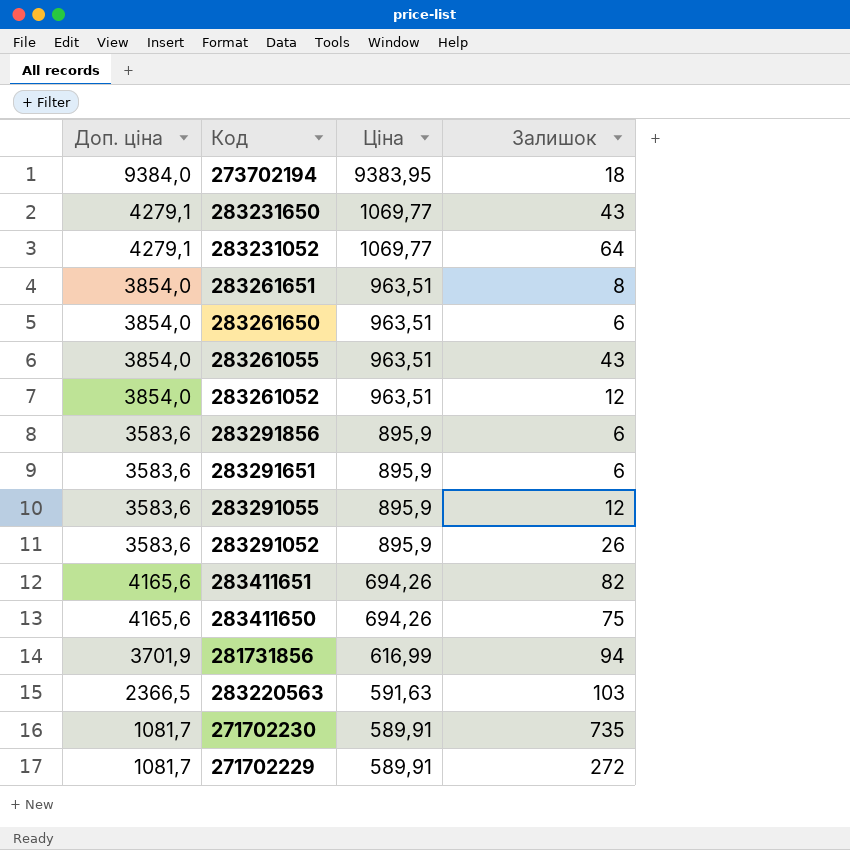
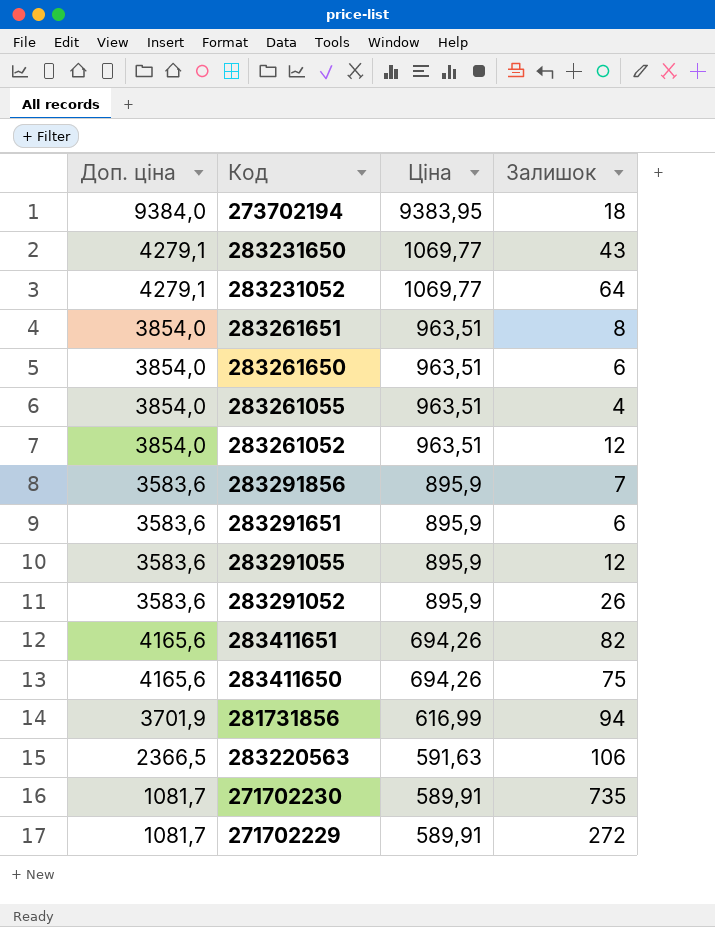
283261055 | Залишок: 43 -> 4
283291856 | Залишок: 6 -> 7
283220563 | Залишок: 103 -> 106

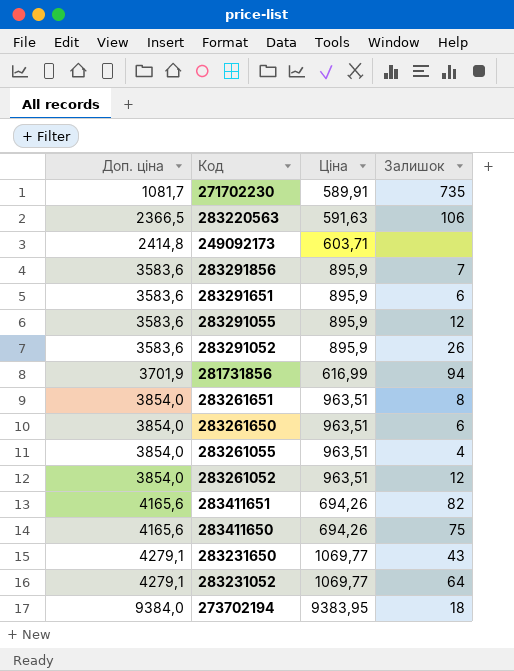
row order: Ціна descending -> Доп. ціна ascending
row 271702229: 1081,7 | 589,91 | 272 -> none
row 249092173: none -> 2414,8 | 603,71 | none

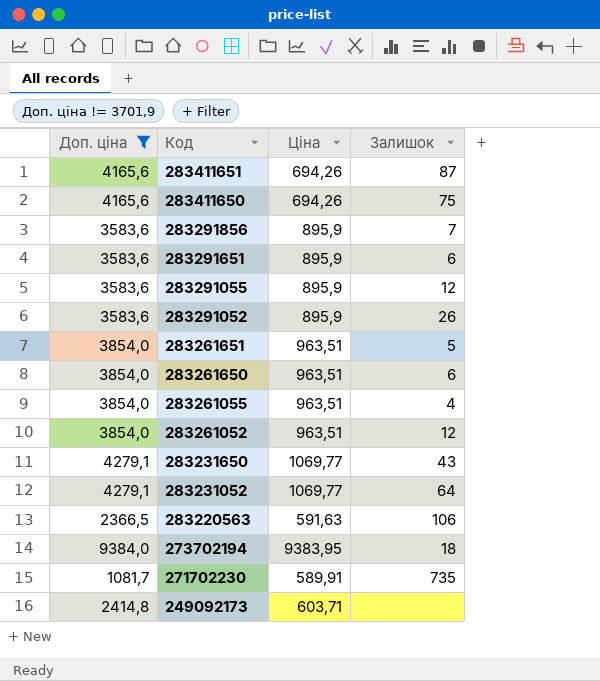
filter: none -> Доп. ціна != 3701,9
row order: Доп. ціна ascending -> Код descending
283411651 | Залишок: 82 -> 87
283261651 | Залишок: 8 -> 5

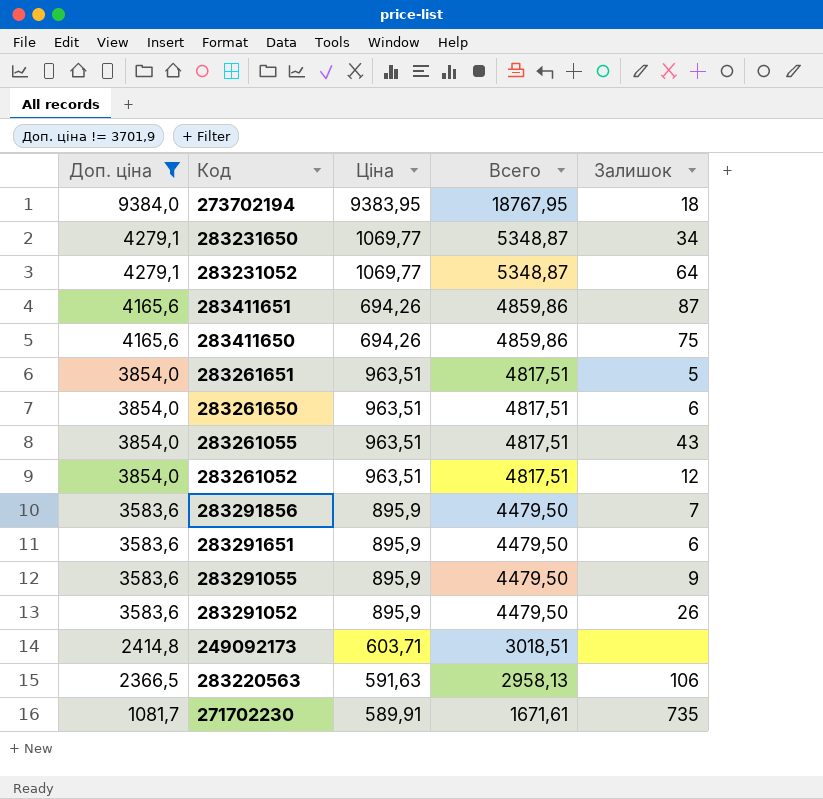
row order: Код descending -> Доп. ціна descending
column Всего | formula: none -> [Доп. ціна] + [Ціна]
283231650 | Залишок: 43 -> 34
283261055 | Залишок: 4 -> 43
283291055 | Залишок: 12 -> 9

